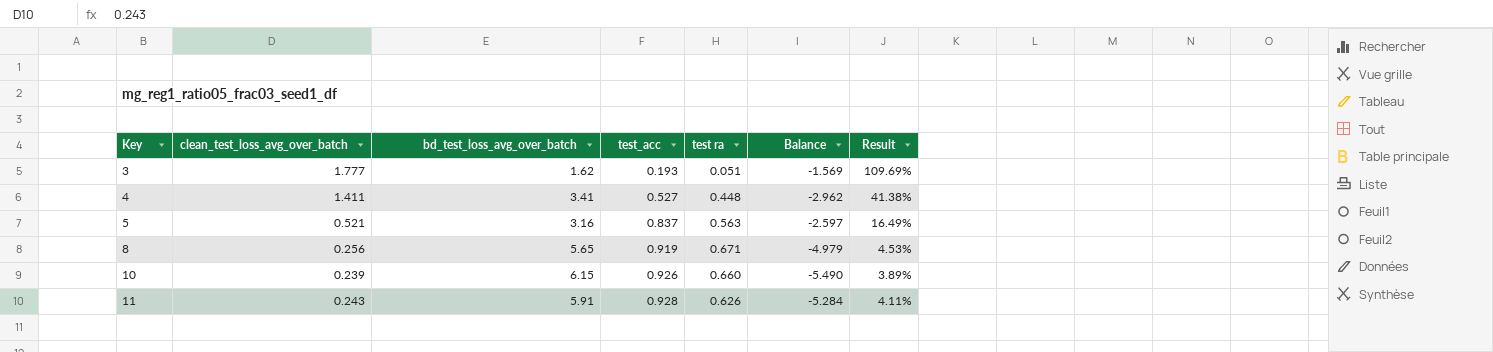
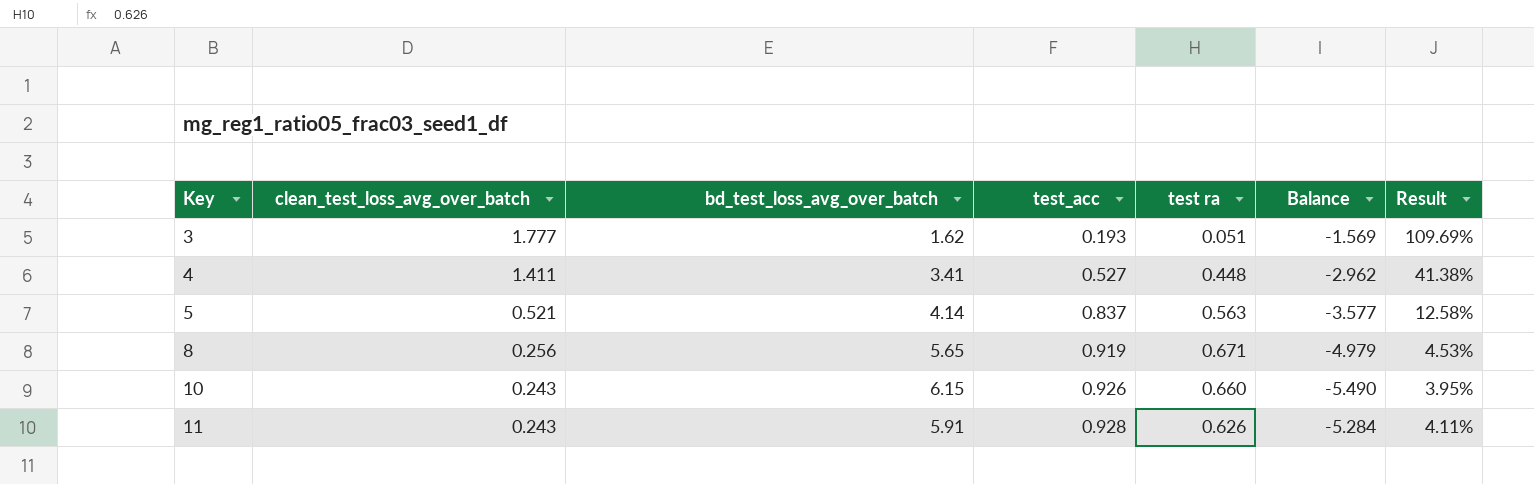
5 | bd_test_loss_avg_over_batch: 3.16 -> 4.14
5 | Balance: -2.597 -> -3.577
5 | Result: 16.49% -> 12.58%
10 | clean_test_loss_avg_over_batch: 0.239 -> 0.243
10 | Result: 3.89% -> 3.95%

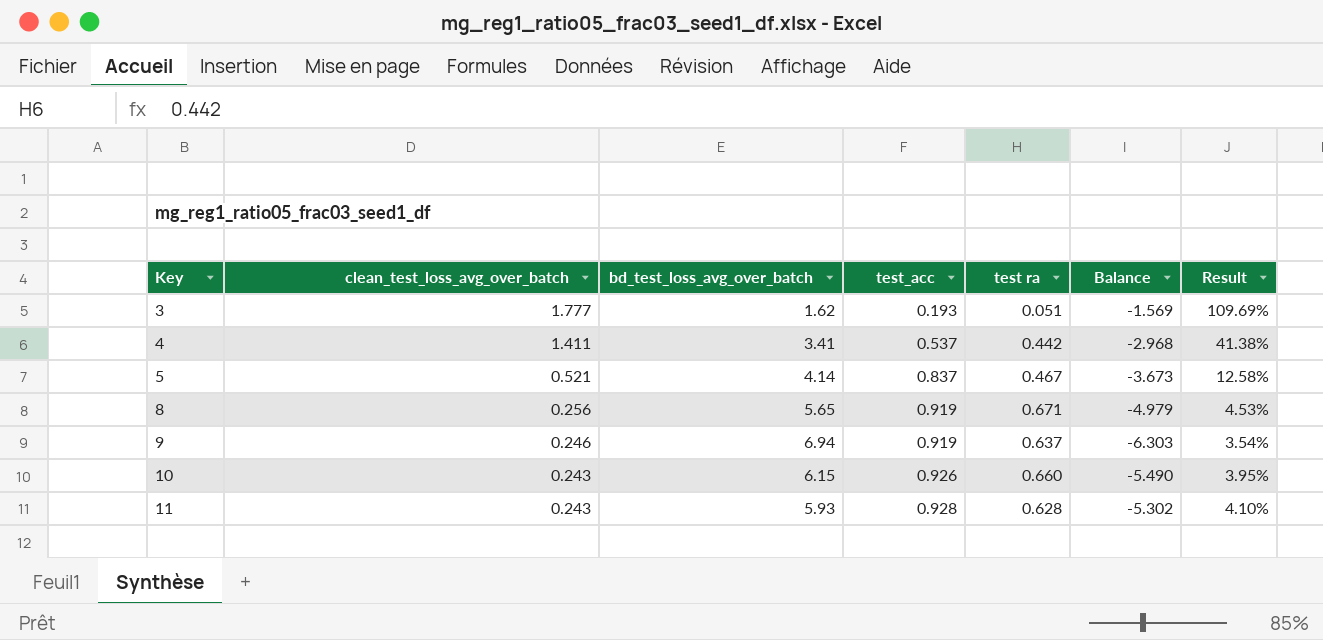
4 | test_acc: 0.527 -> 0.537
4 | test ra: 0.448 -> 0.442
4 | Balance: -2.962 -> -2.968
5 | test ra: 0.563 -> 0.467
5 | Balance: -3.577 -> -3.673
row 9: none -> 0.246 | 6.94 | 0.919 | 0.637 | -6.303 | 3.54%
11 | bd_test_loss_avg_over_batch: 5.91 -> 5.93
11 | test ra: 0.626 -> 0.628
11 | Balance: -5.284 -> -5.302
11 | Result: 4.11% -> 4.10%

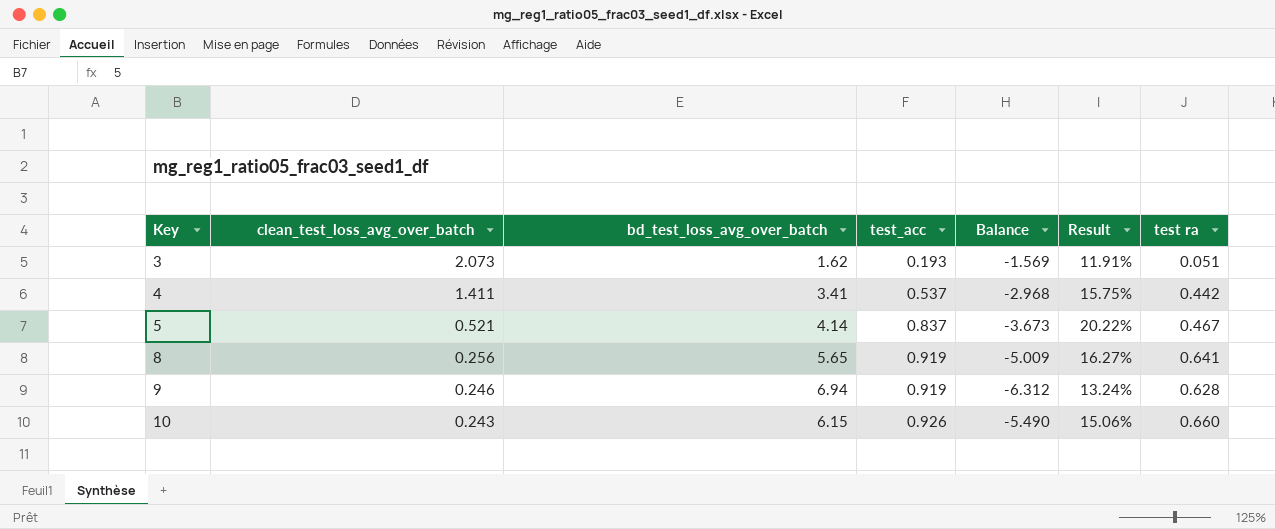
column Result | formula: [clean_test_loss_avg_over_batch] / [bd_test_loss_avg_over_batch] -> [test_acc] / [bd_test_loss_avg_over_batch]
column test ra | position: 5 -> 7
row 11: 0.243 | 5.93 | 0.928 | 0.628 | -5.302 | 4.10% -> none
3 | clean_test_loss_avg_over_batch: 1.777 -> 2.073
8 | Balance: -4.979 -> -5.009
8 | test ra: 0.671 -> 0.641
9 | Balance: -6.303 -> -6.312
9 | test ra: 0.637 -> 0.628

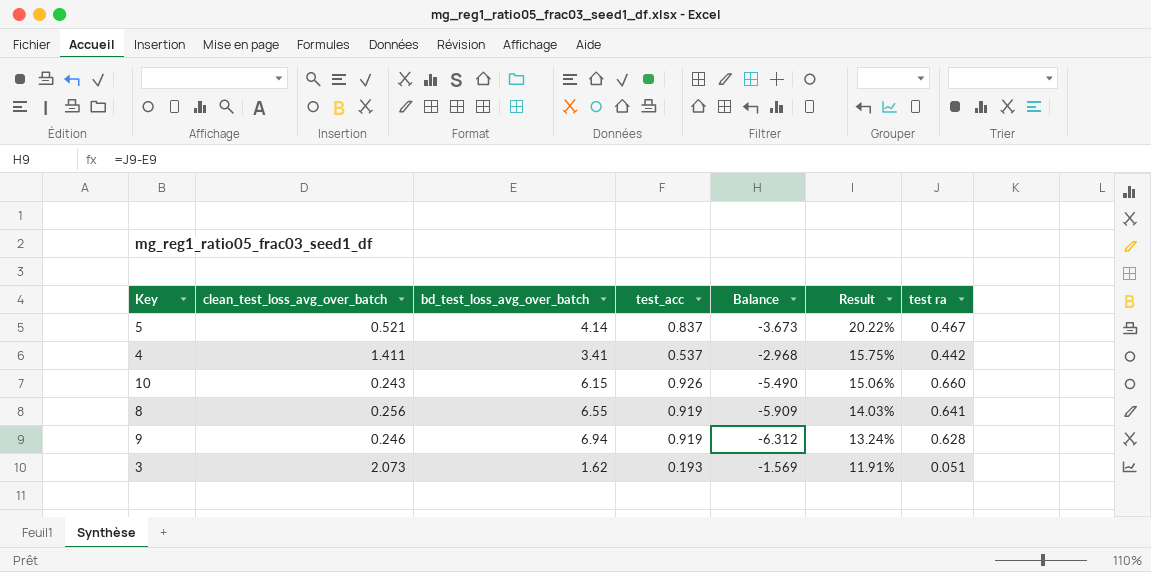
row order: Key ascending -> Result descending
8 | bd_test_loss_avg_over_batch: 5.65 -> 6.55
8 | Balance: -5.009 -> -5.909
8 | Result: 16.27% -> 14.03%

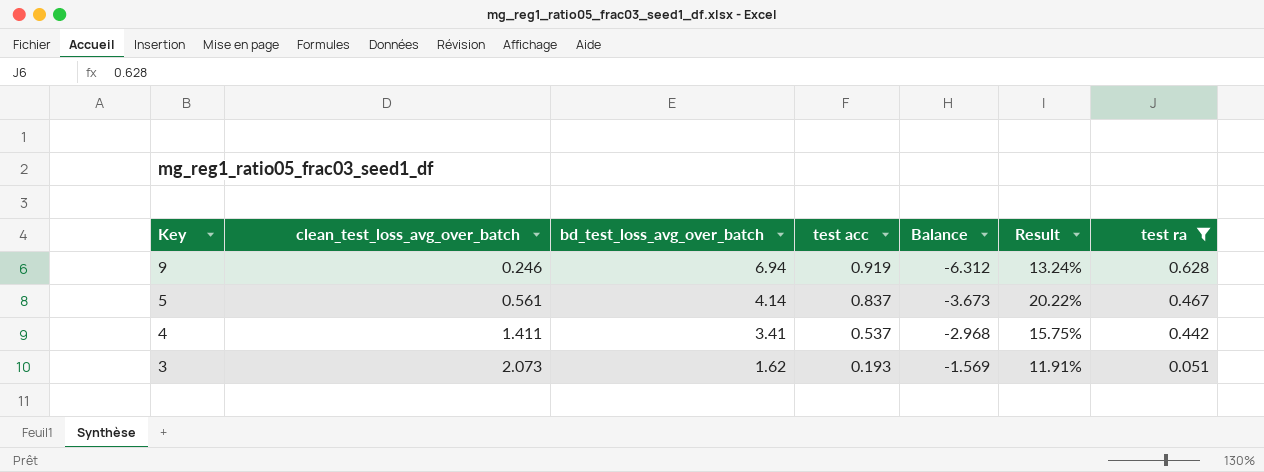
filter: none -> test ra <= 0.628
row order: Result descending -> Key descending
column name: test_acc -> test acc
5 | clean_test_loss_avg_over_batch: 0.521 -> 0.561

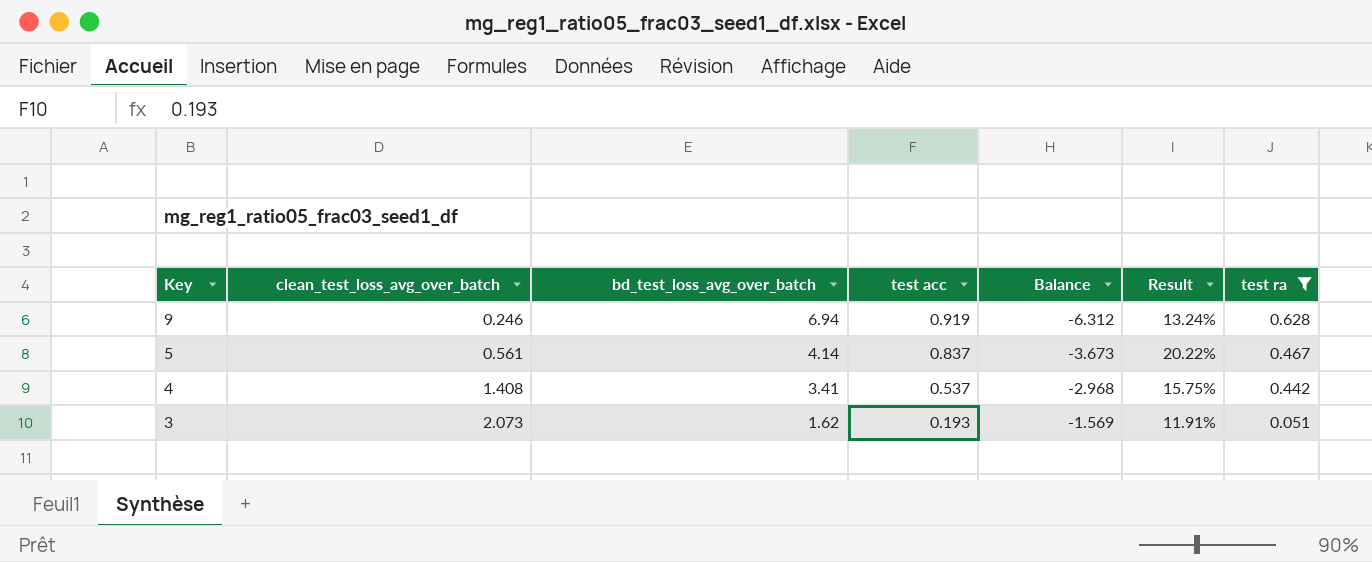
4 | clean_test_loss_avg_over_batch: 1.411 -> 1.408

